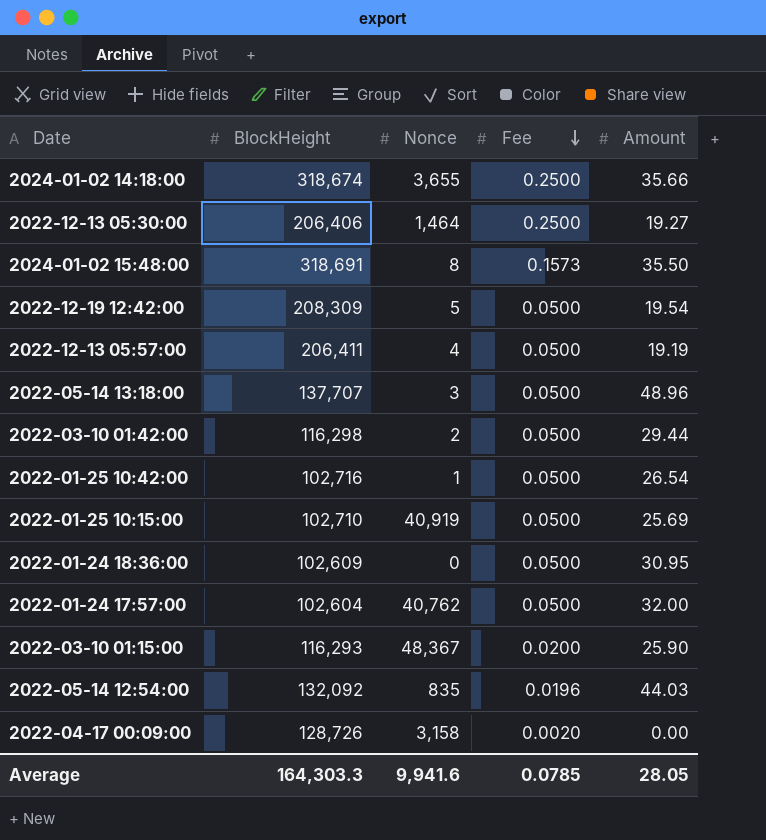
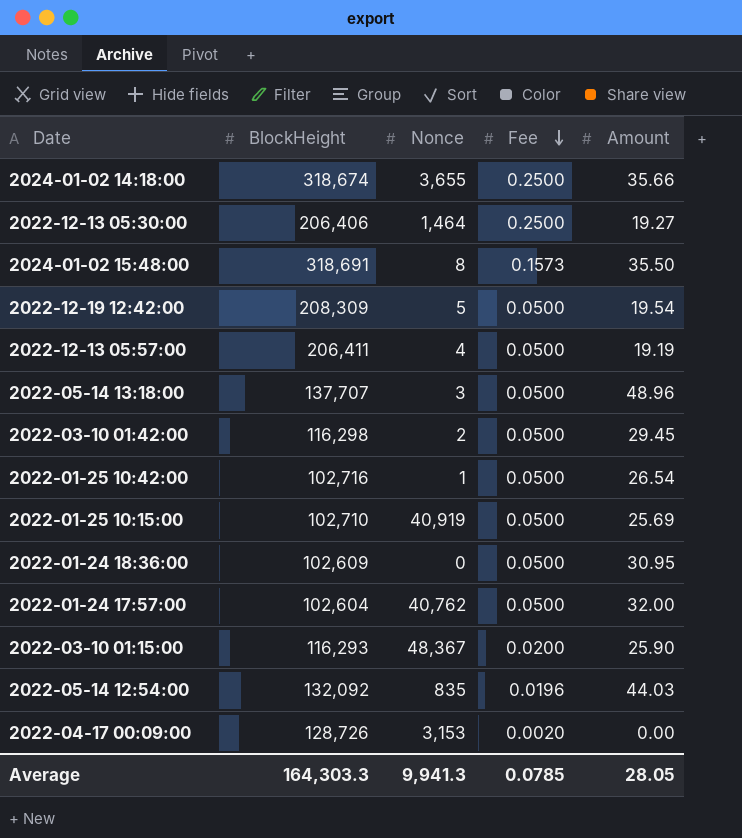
2022-03-10 01:42:00 | Amount: 29.44 -> 29.45
2022-04-17 00:09:00 | Nonce: 3,158 -> 3,153
Average | Nonce: 9,941.6 -> 9,941.3

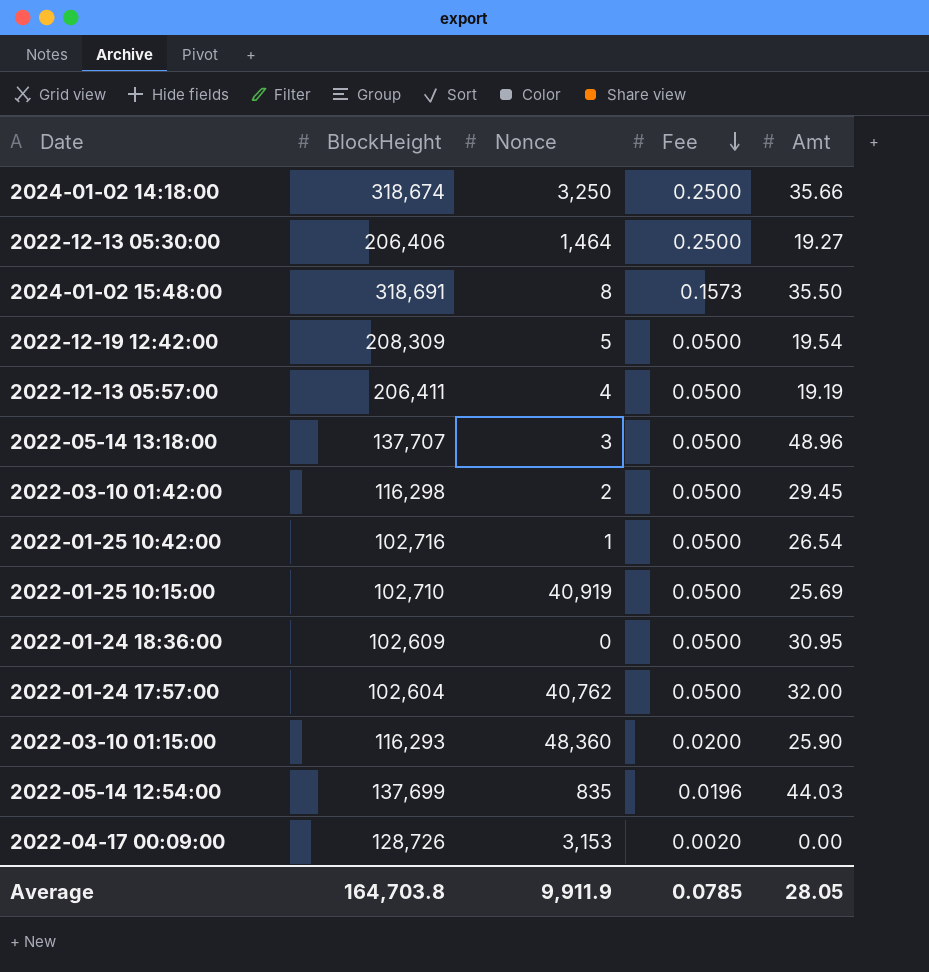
column name: Amount -> Amt
2024-01-02 14:18:00 | Nonce: 3,655 -> 3,250
2022-03-10 01:15:00 | Nonce: 48,367 -> 48,360
2022-05-14 12:54:00 | BlockHeight: 132,092 -> 137,699
Average | BlockHeight: 164,303.3 -> 164,703.8
Average | Nonce: 9,941.3 -> 9,911.9

